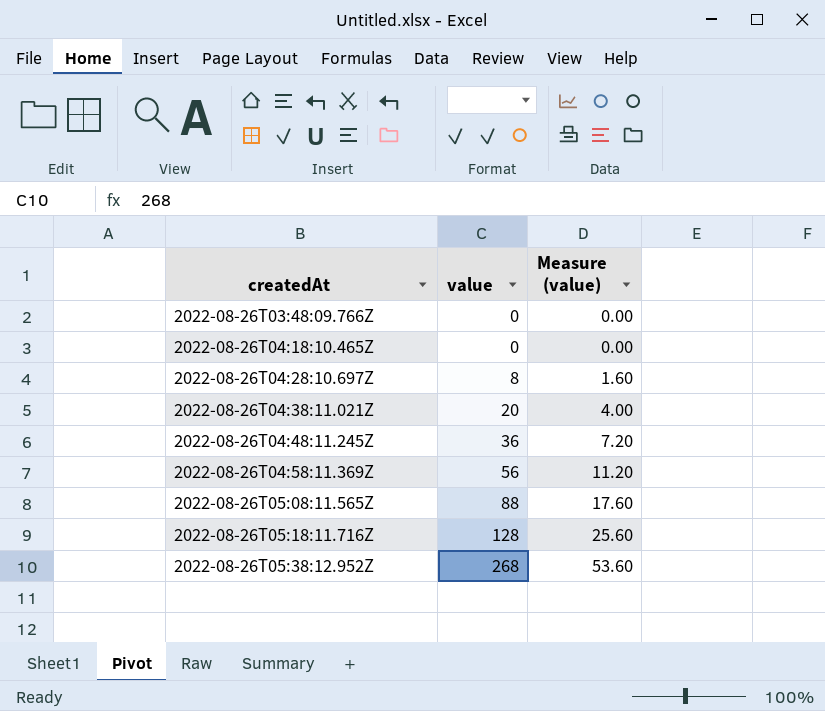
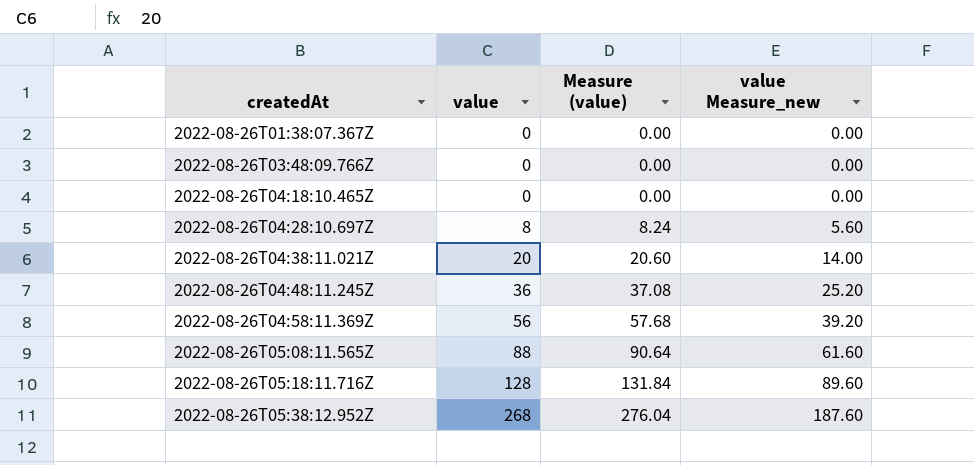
column Measure (value) | formula: [value] * 0.2 -> [value] * 1.03
column value Measure_new | formula: none -> [value] * 0.7
row 2022-08-26T01:38:07.367Z: none -> 0 | 0.00 | 0.00

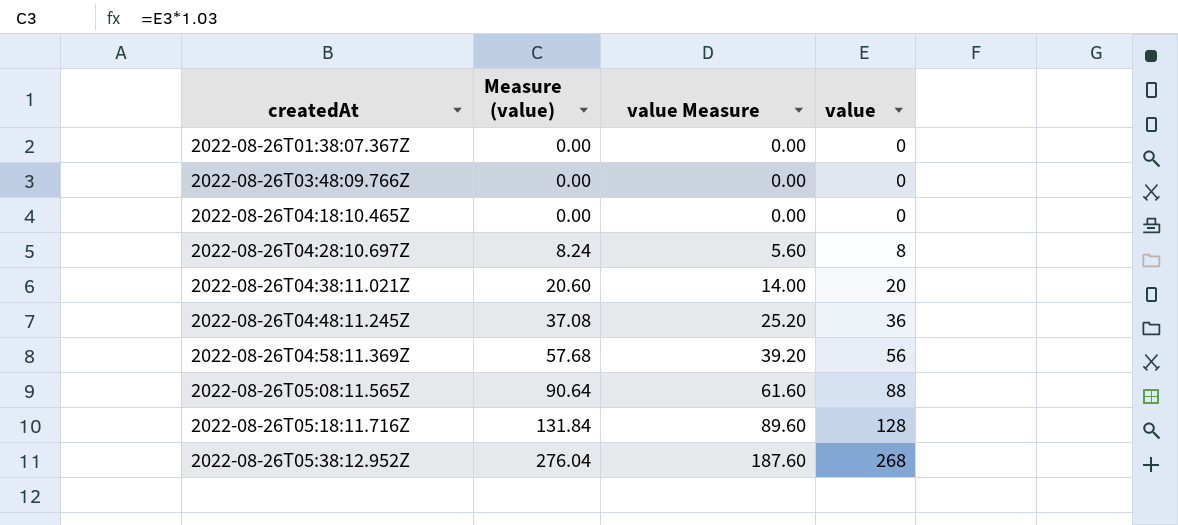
column name: value Measure_new -> value Measure
column value | position: 2 -> 4

